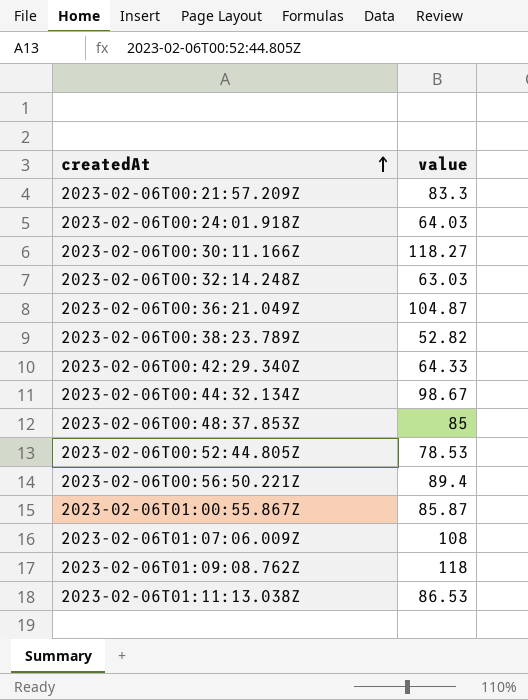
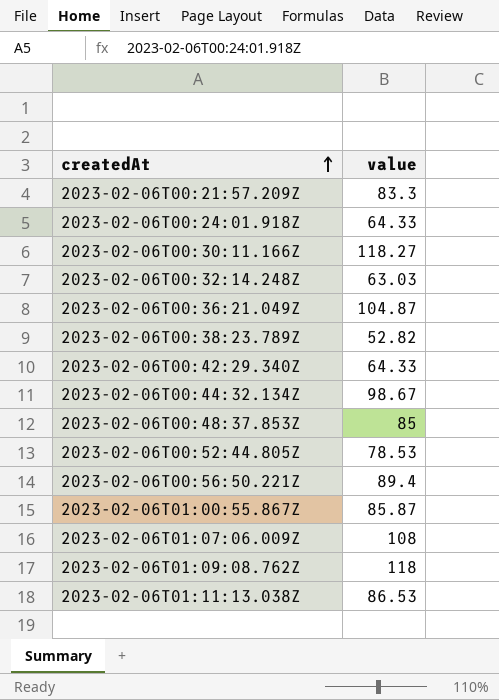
2023-02-06T00:24:01.918Z | value: 64.03 -> 64.33

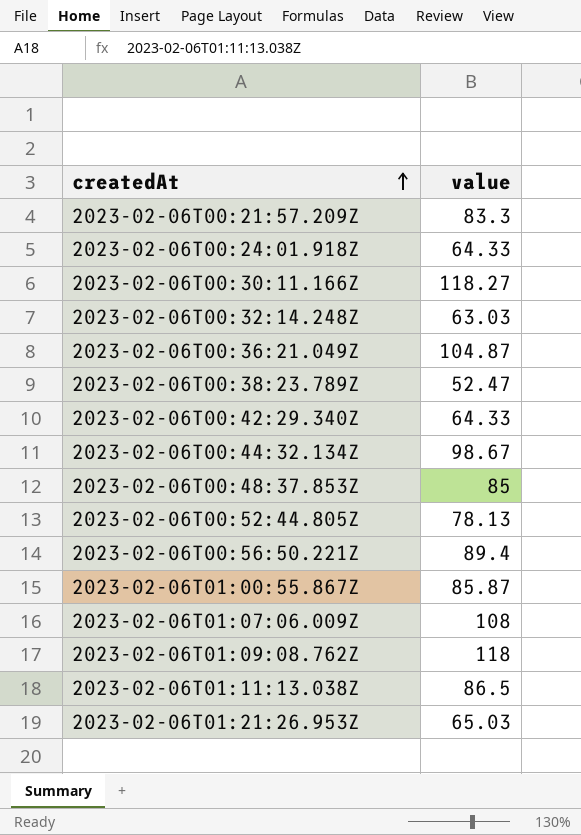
2023-02-06T00:38:23.789Z | value: 52.82 -> 52.47
2023-02-06T00:52:44.805Z | value: 78.53 -> 78.13
2023-02-06T01:11:13.038Z | value: 86.53 -> 86.5
row 2023-02-06T01:21:26.953Z: none -> 65.03

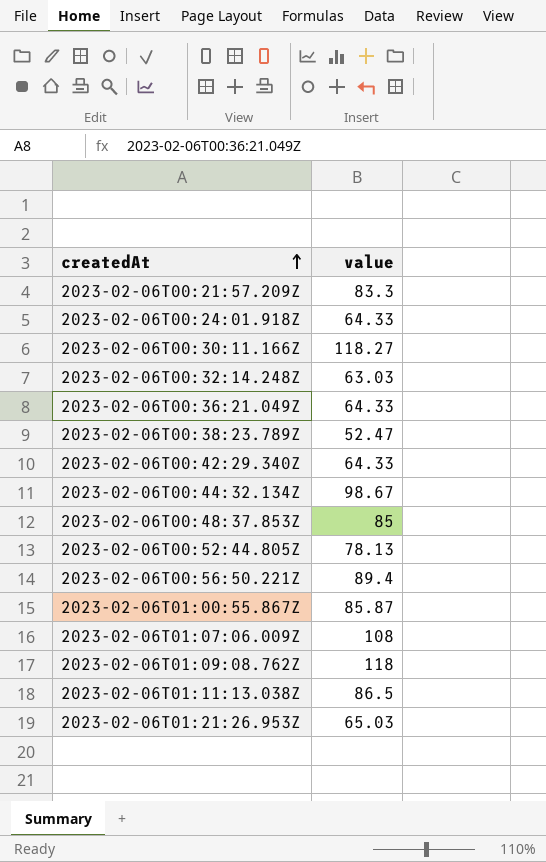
2023-02-06T00:36:21.049Z | value: 104.87 -> 64.33

